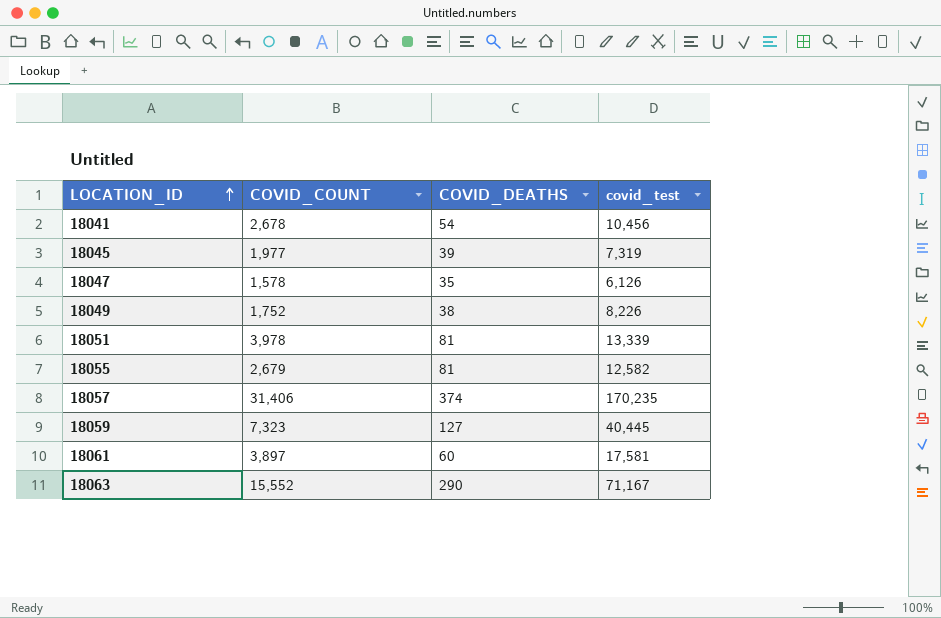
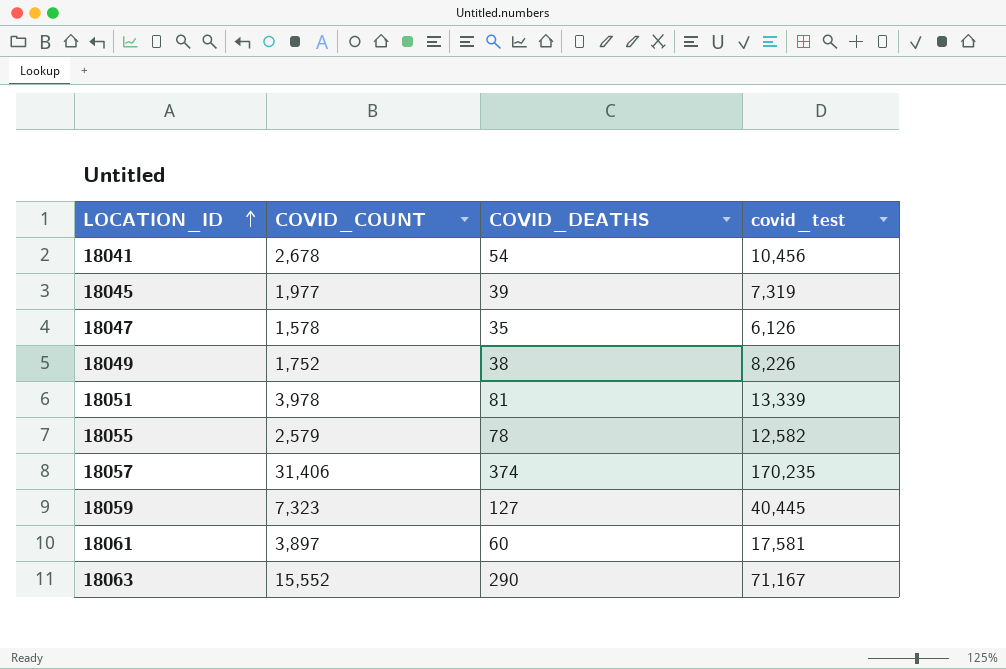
18055 | COVID_COUNT: 2,679 -> 2,579
18055 | COVID_DEATHS: 81 -> 78

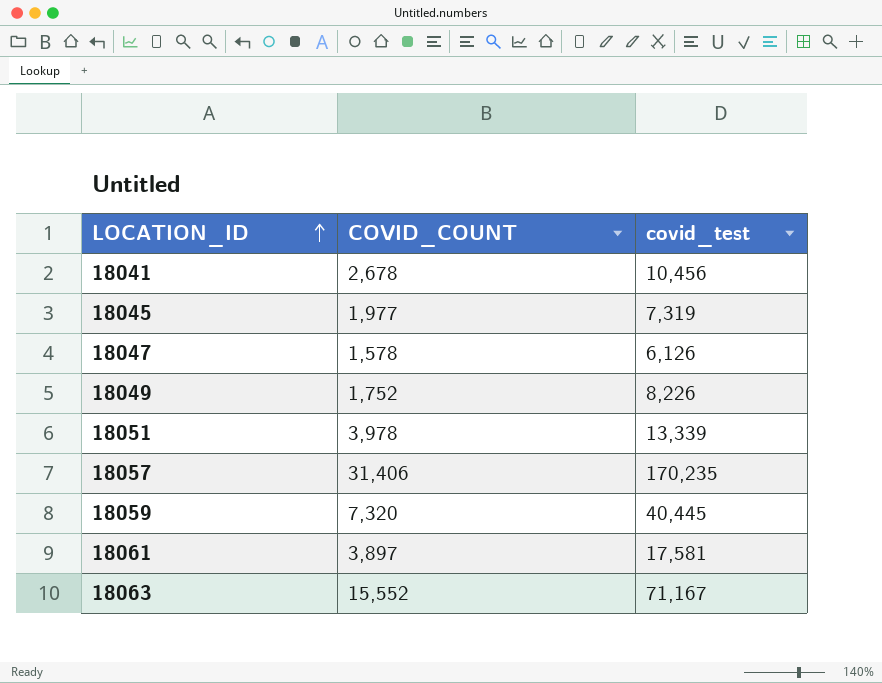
column COVID_DEATHS | position: 3 -> none
row 18055: 2,579 | 78 | 12,582 -> none
18059 | COVID_COUNT: 7,323 -> 7,320

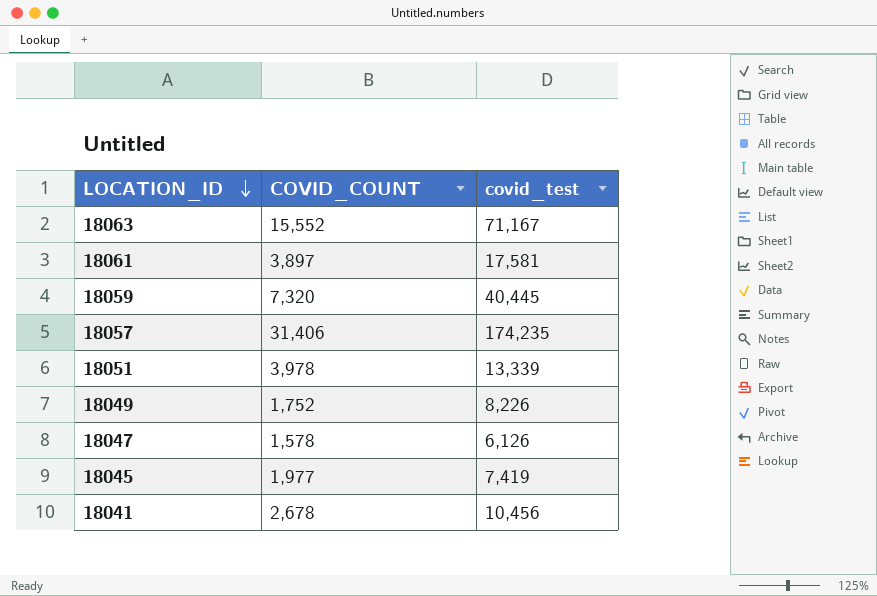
row order: LOCATION_ID ascending -> LOCATION_ID descending
18057 | covid_test: 170,235 -> 174,235
18045 | covid_test: 7,319 -> 7,419

